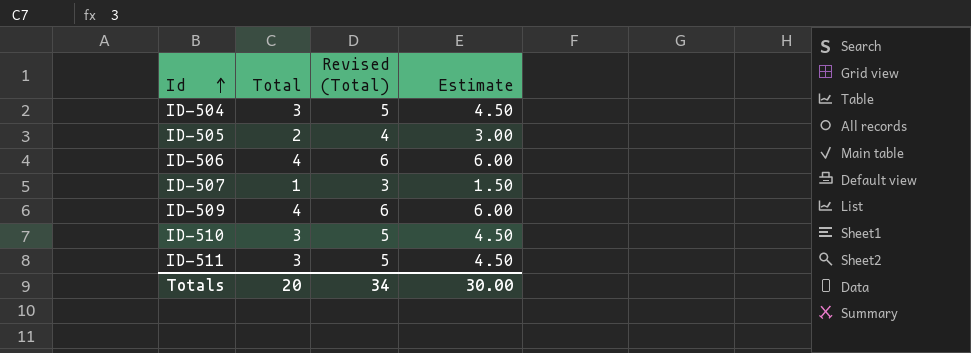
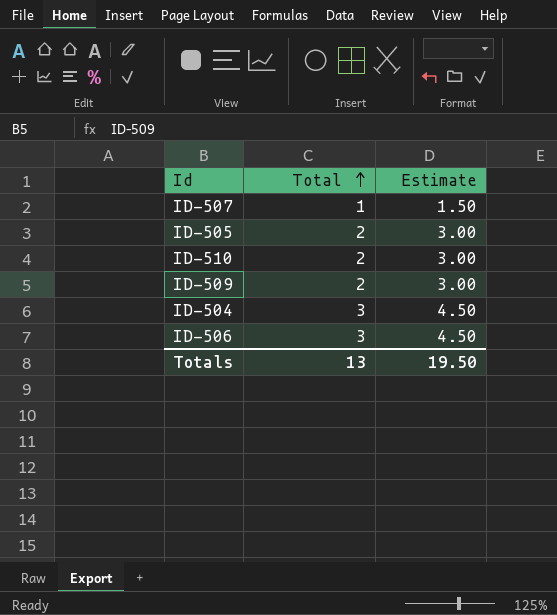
row order: Id ascending -> Total ascending
column Revised (Total) | formula: [Total] + 2 -> none
row ID-511: 3 | 5 | 4.50 -> none
ID-510 | Total: 3 -> 2
ID-510 | Estimate: 4.50 -> 3.00
ID-509 | Total: 4 -> 2
ID-509 | Estimate: 6.00 -> 3.00
ID-506 | Total: 4 -> 3
ID-506 | Estimate: 6.00 -> 4.50
Totals | Total: 20 -> 13
Totals | Estimate: 30.00 -> 19.50

